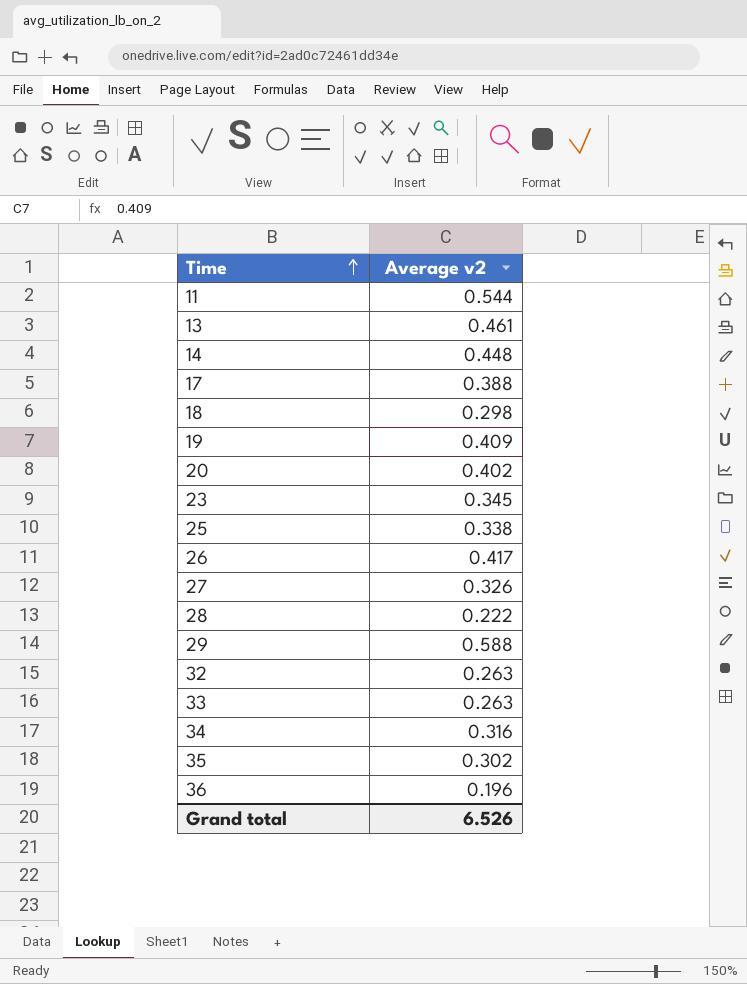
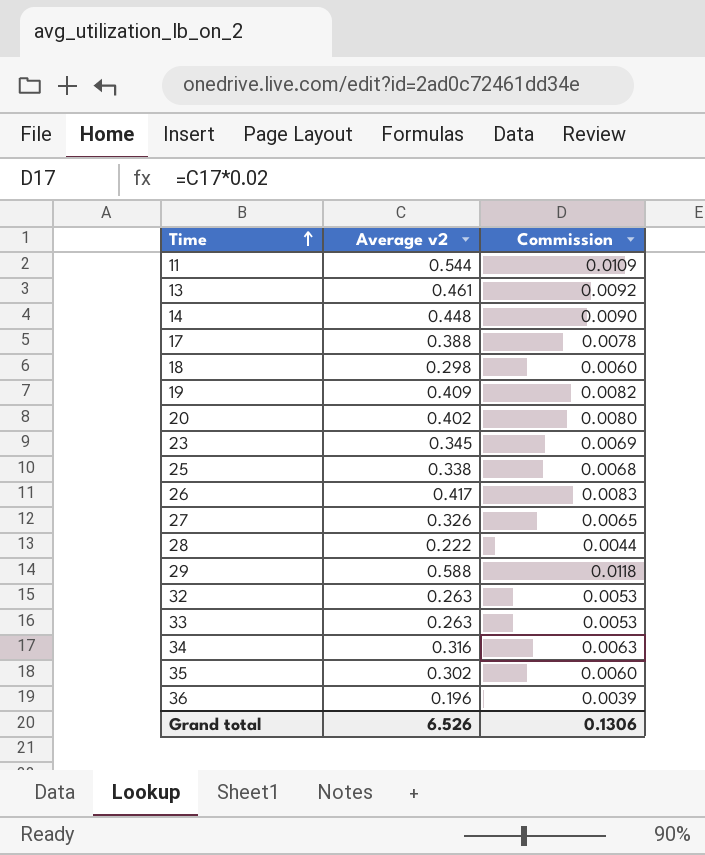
column Commission | formula: none -> [Average v2] * 0.02

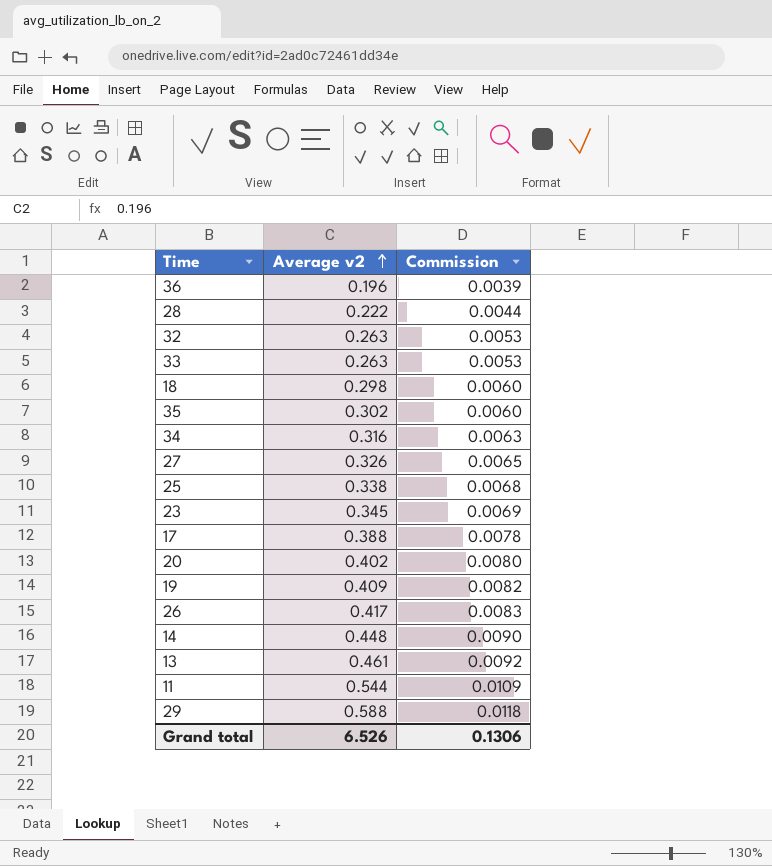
row order: Time ascending -> Average v2 ascending

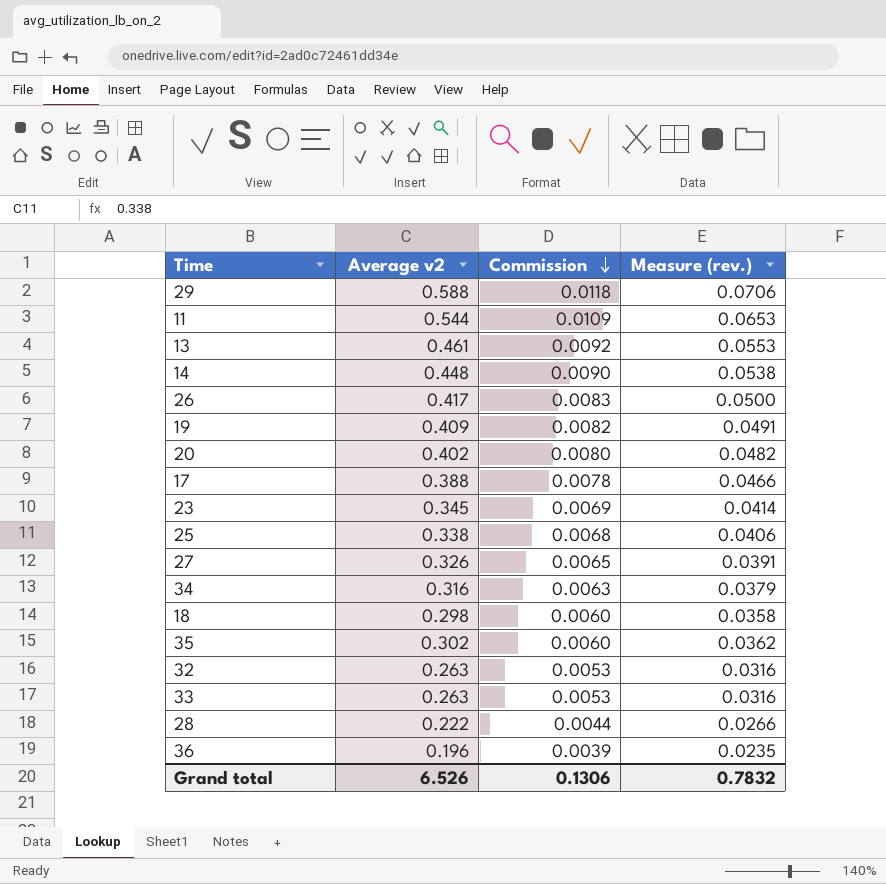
row order: Average v2 ascending -> Commission descending
column Measure (rev.) | formula: none -> [Average v2] * 0.12

